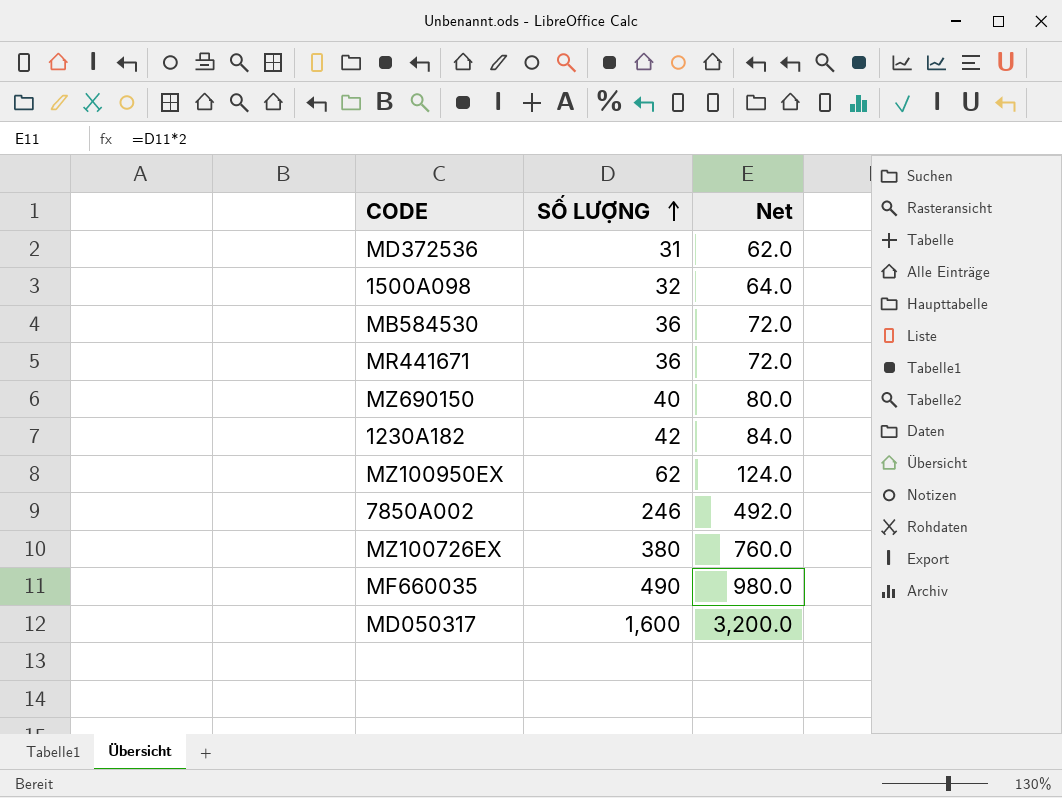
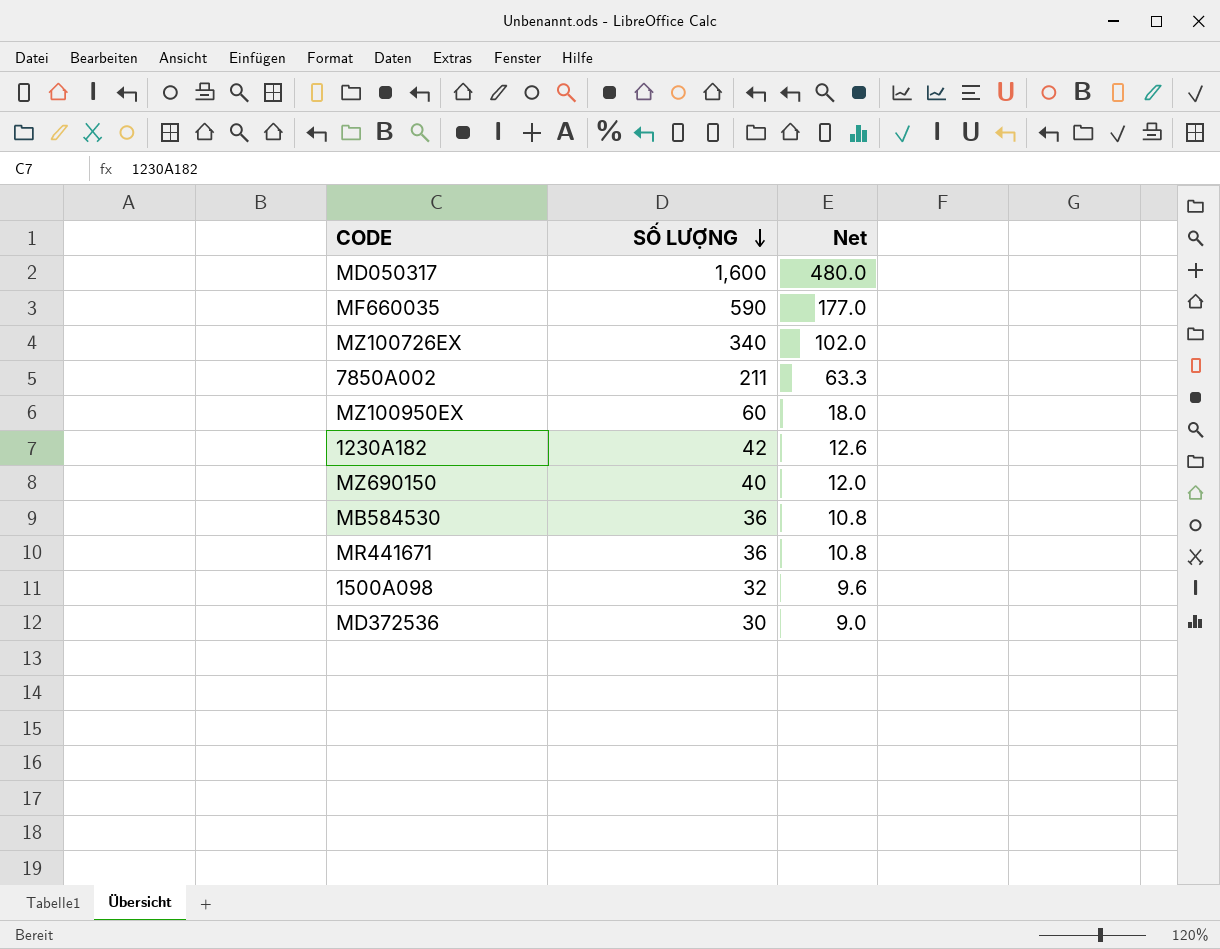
row order: SỐ LƯỢNG ascending -> SỐ LƯỢNG descending
column Net | formula: [SỐ LƯỢNG] * 2 -> [SỐ LƯỢNG] * 0.3
MF660035 | SỐ LƯỢNG: 490 -> 590
MZ100726EX | SỐ LƯỢNG: 380 -> 340
7850A002 | SỐ LƯỢNG: 246 -> 211
MZ100950EX | SỐ LƯỢNG: 62 -> 60
MD372536 | SỐ LƯỢNG: 31 -> 30

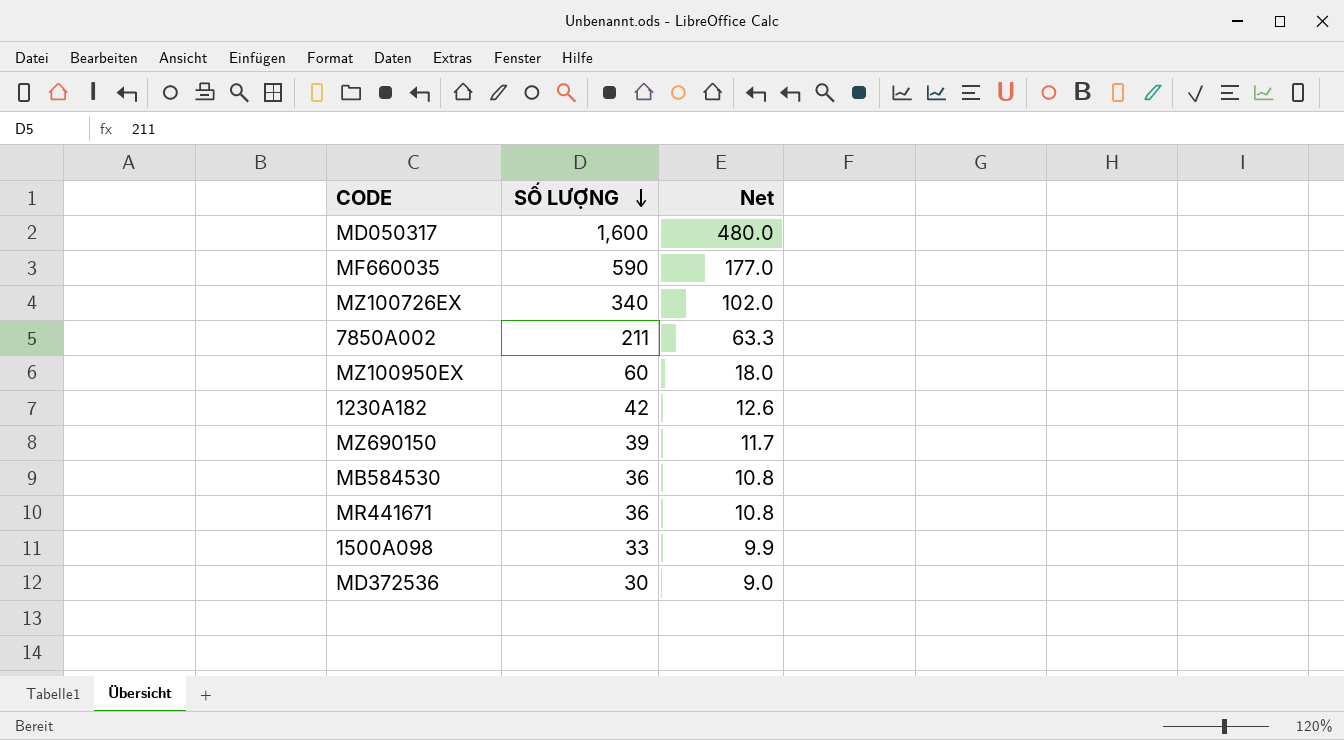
MZ690150 | SỐ LƯỢNG: 40 -> 39
MZ690150 | Net: 12.0 -> 11.7
1500A098 | SỐ LƯỢNG: 32 -> 33
1500A098 | Net: 9.6 -> 9.9

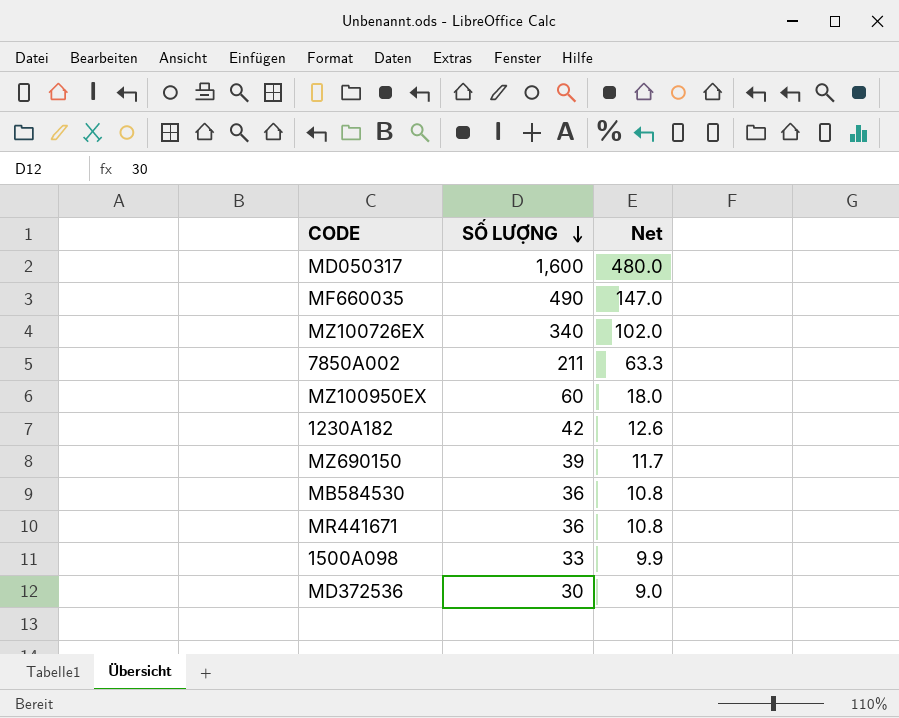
MF660035 | SỐ LƯỢNG: 590 -> 490
MF660035 | Net: 177.0 -> 147.0

